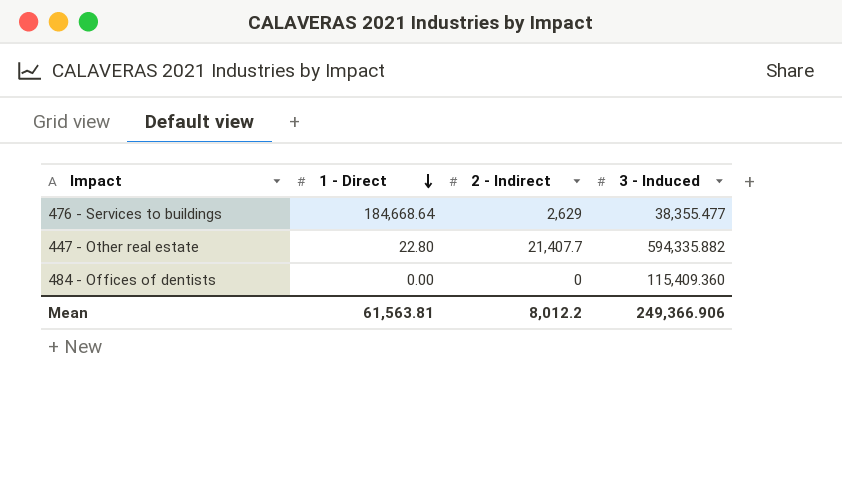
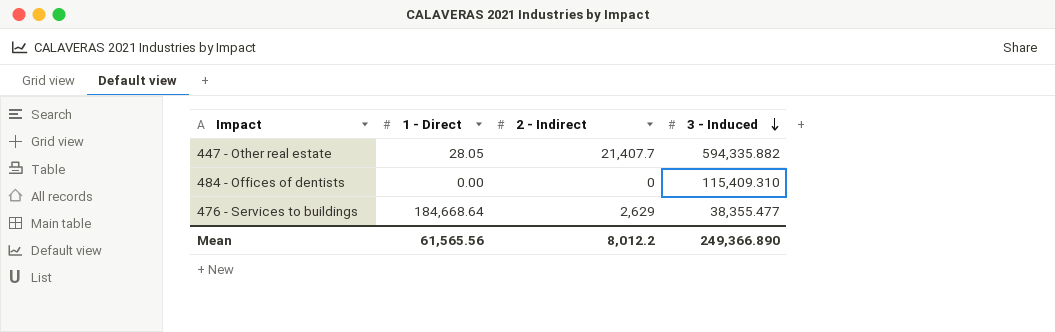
row order: 1 - Direct descending -> 3 - Induced descending
447 - Other real estate | 1 - Direct: 22.80 -> 28.05
484 - Offices of dentists | 3 - Induced: 115,409.360 -> 115,409.310
Mean | 1 - Direct: 61,563.81 -> 61,565.56
Mean | 3 - Induced: 249,366.906 -> 249,366.890

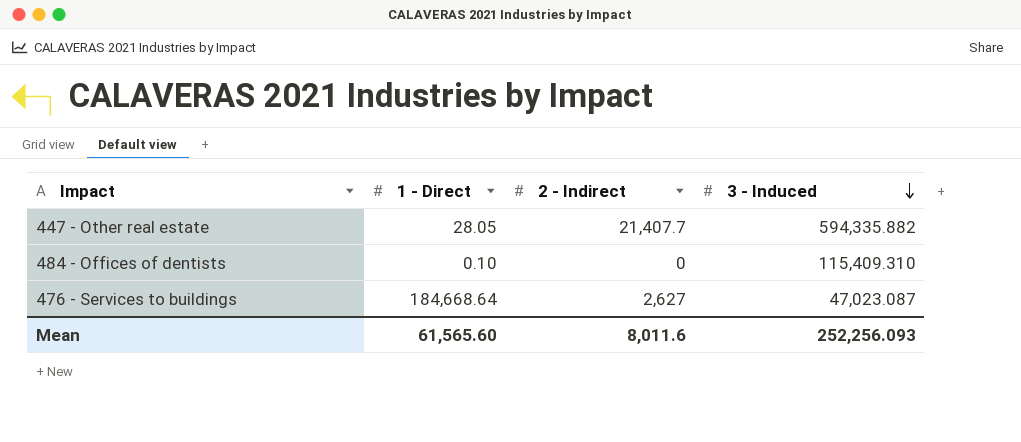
484 - Offices of dentists | 1 - Direct: 0.00 -> 0.10
476 - Services to buildings | 2 - Indirect: 2,629 -> 2,627
476 - Services to buildings | 3 - Induced: 38,355.477 -> 47,023.087
Mean | 1 - Direct: 61,565.56 -> 61,565.60
Mean | 2 - Indirect: 8,012.2 -> 8,011.6
Mean | 3 - Induced: 249,366.890 -> 252,256.093

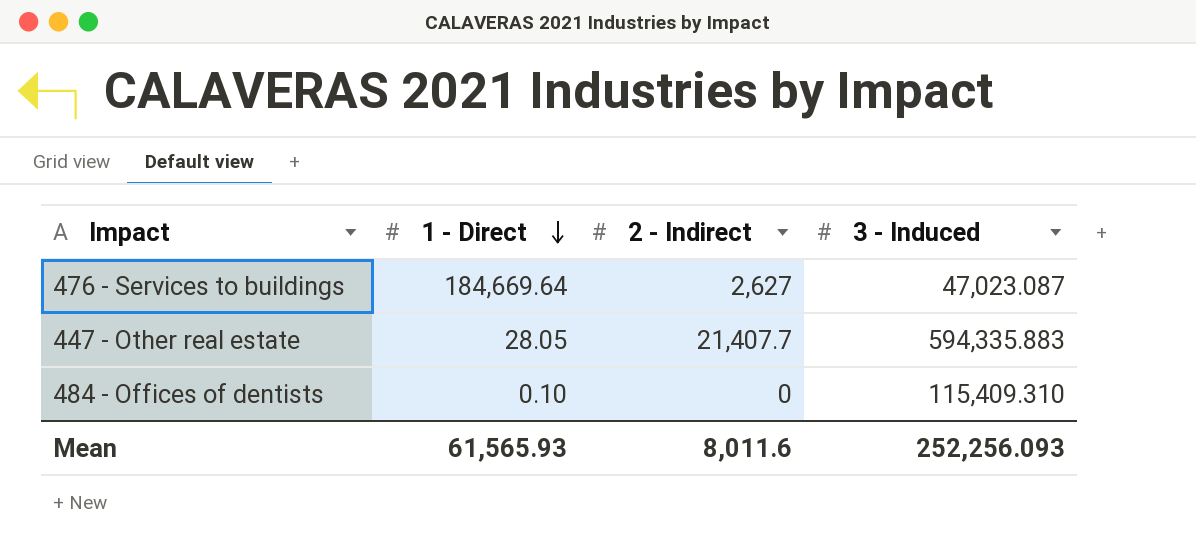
row order: 3 - Induced descending -> 1 - Direct descending
476 - Services to buildings | 1 - Direct: 184,668.64 -> 184,669.64
447 - Other real estate | 3 - Induced: 594,335.882 -> 594,335.883
Mean | 1 - Direct: 61,565.60 -> 61,565.93

